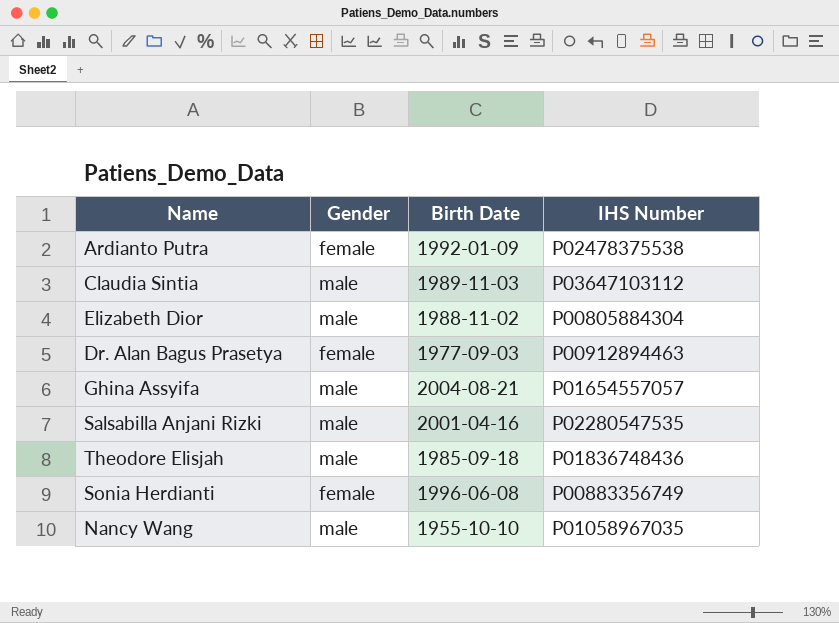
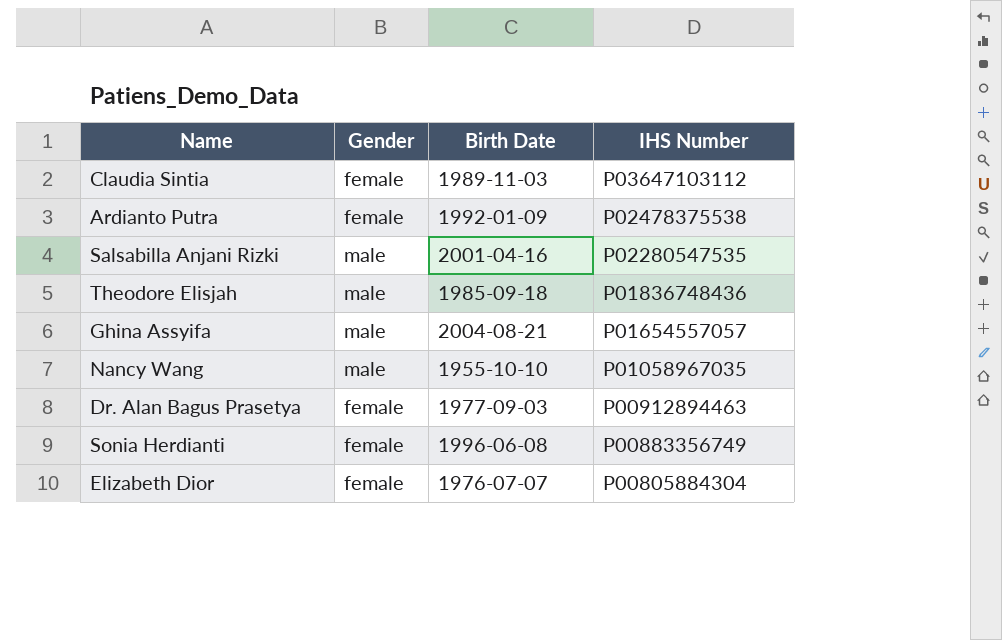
row order: none -> IHS Number descending
Claudia Sintia | Gender: male -> female
Elizabeth Dior | Gender: male -> female
Elizabeth Dior | Birth Date: 1988-11-02 -> 1976-07-07

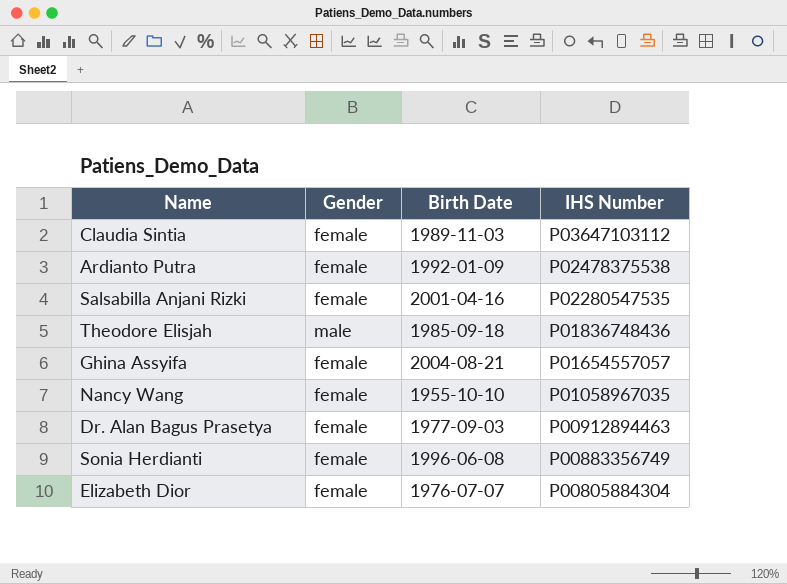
Salsabilla Anjani Rizki | Gender: male -> female
Ghina Assyifa | Gender: male -> female
Nancy Wang | Gender: male -> female

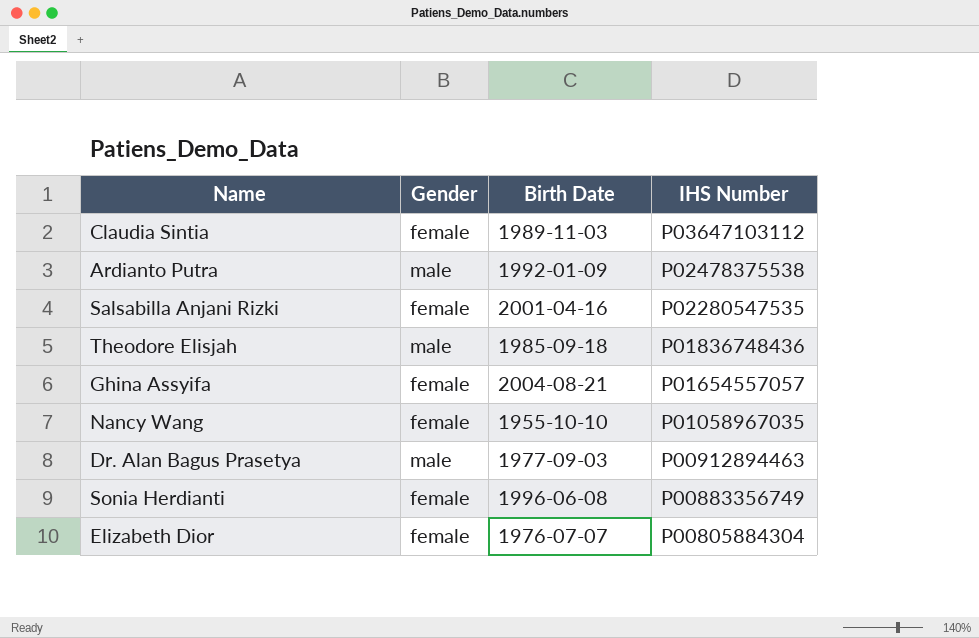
Ardianto Putra | Gender: female -> male
Dr. Alan Bagus Prasetya | Gender: female -> male

